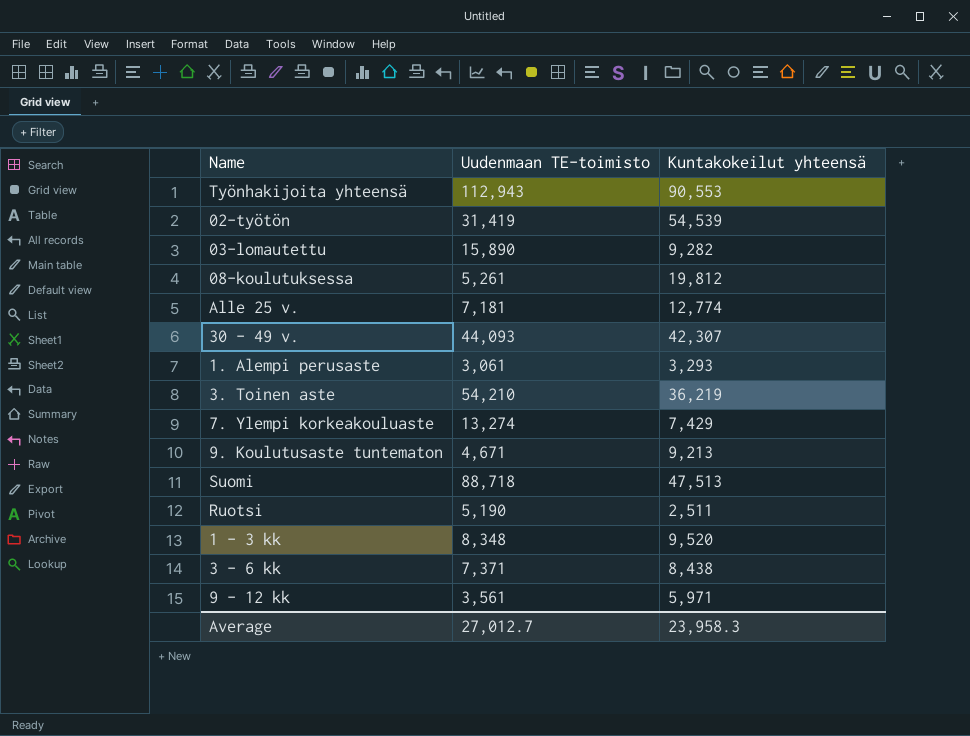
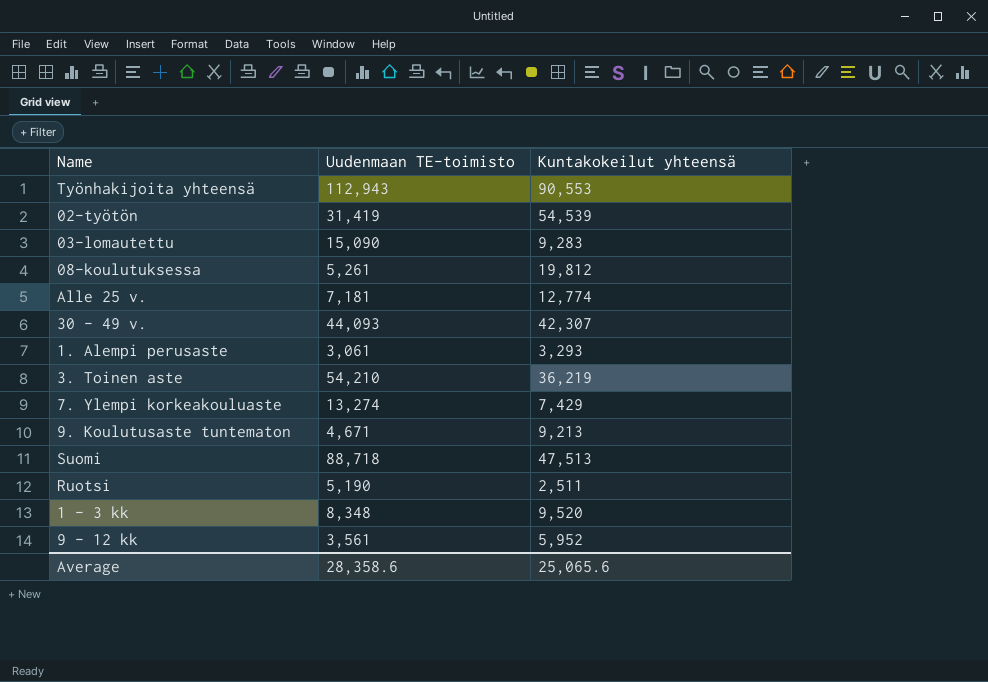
row 3 - 6 kk: 7,371 | 8,438 -> none
03-lomautettu | Uudenmaan TE-toimisto: 15,890 -> 15,090
03-lomautettu | Kuntakokeilut yhteensä: 9,282 -> 9,283
9 - 12 kk | Kuntakokeilut yhteensä: 5,971 -> 5,952
Average | Uudenmaan TE-toimisto: 27,012.7 -> 28,358.6
Average | Kuntakokeilut yhteensä: 23,958.3 -> 25,065.6

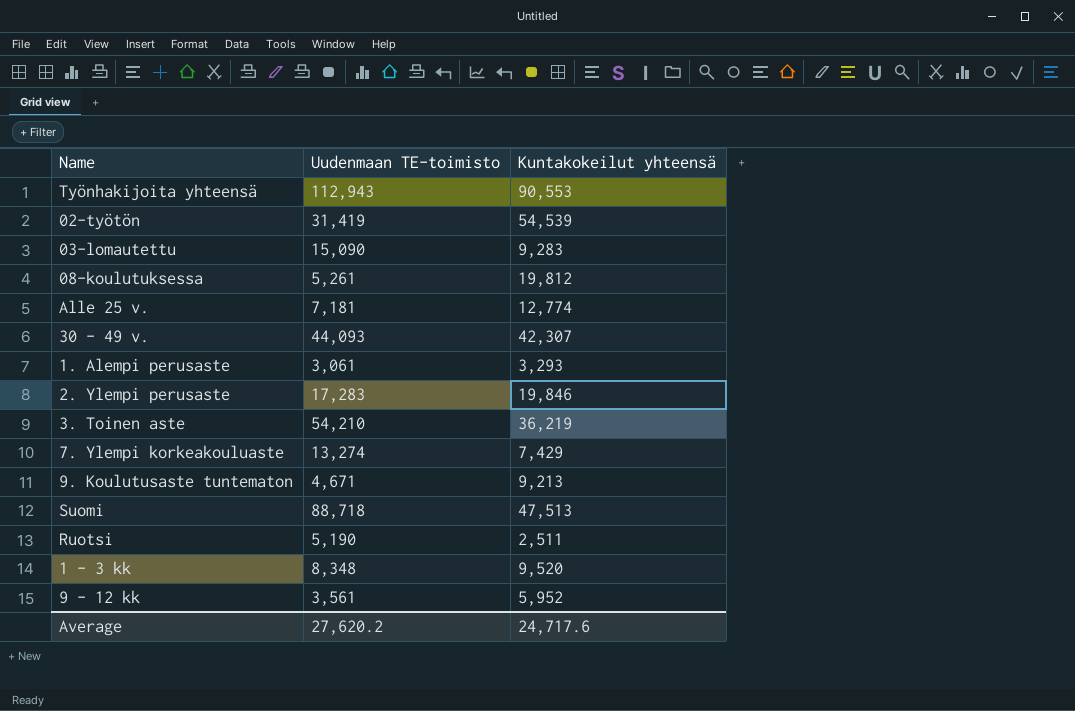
row 2. Ylempi perusaste: none -> 17,283 | 19,846
Average | Uudenmaan TE-toimisto: 28,358.6 -> 27,620.2
Average | Kuntakokeilut yhteensä: 25,065.6 -> 24,717.6

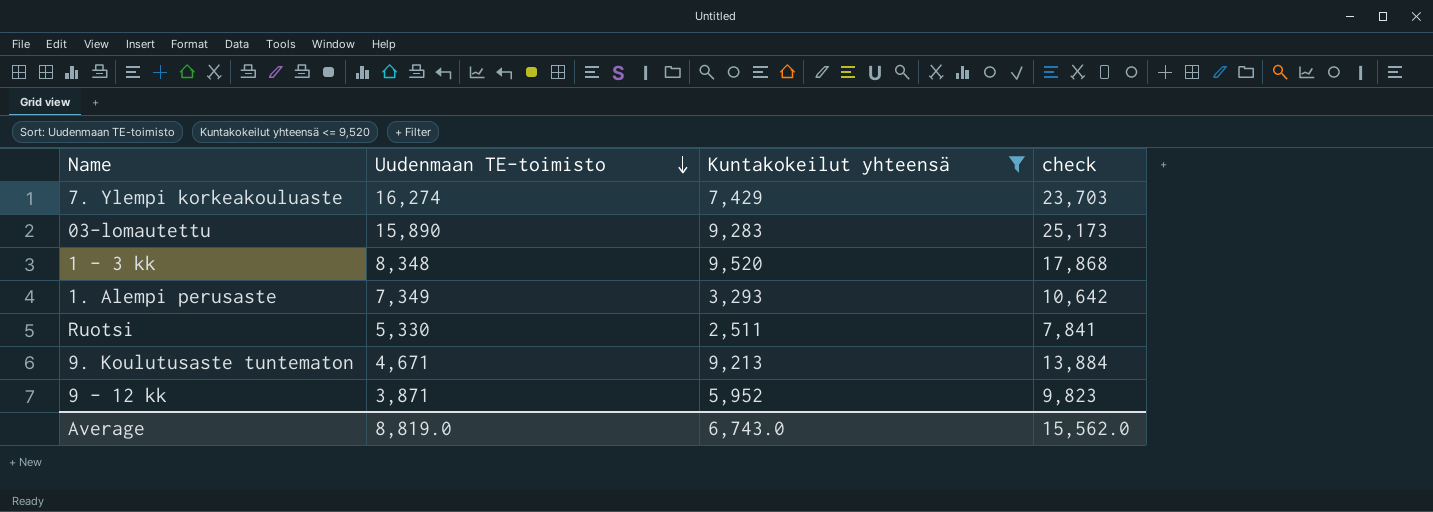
filter: none -> Kuntakokeilut yhteensä <= 9,520
row order: none -> Uudenmaan TE-toimisto descending
column check | formula: none -> [Uudenmaan TE-toimisto] + [Kuntakokeilut yhteensä]
7. Ylempi korkeakouluaste | Uudenmaan TE-toimisto: 13,274 -> 16,274
03-lomautettu | Uudenmaan TE-toimisto: 15,090 -> 15,890
1. Alempi perusaste | Uudenmaan TE-toimisto: 3,061 -> 7,349
Ruotsi | Uudenmaan TE-toimisto: 5,190 -> 5,330
9 - 12 kk | Uudenmaan TE-toimisto: 3,561 -> 3,871
Average | Uudenmaan TE-toimisto: 27,620.2 -> 8,819.0
Average | Kuntakokeilut yhteensä: 24,717.6 -> 6,743.0

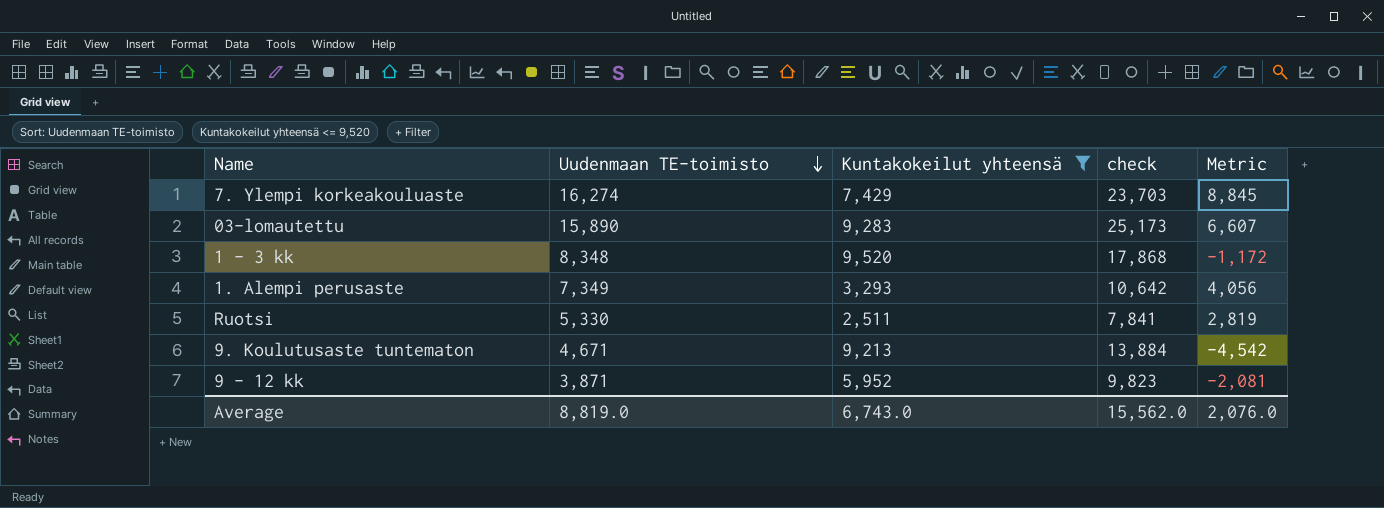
column Metric | formula: none -> [Uudenmaan TE-toimisto] - [Kuntakokeilut yhteensä]

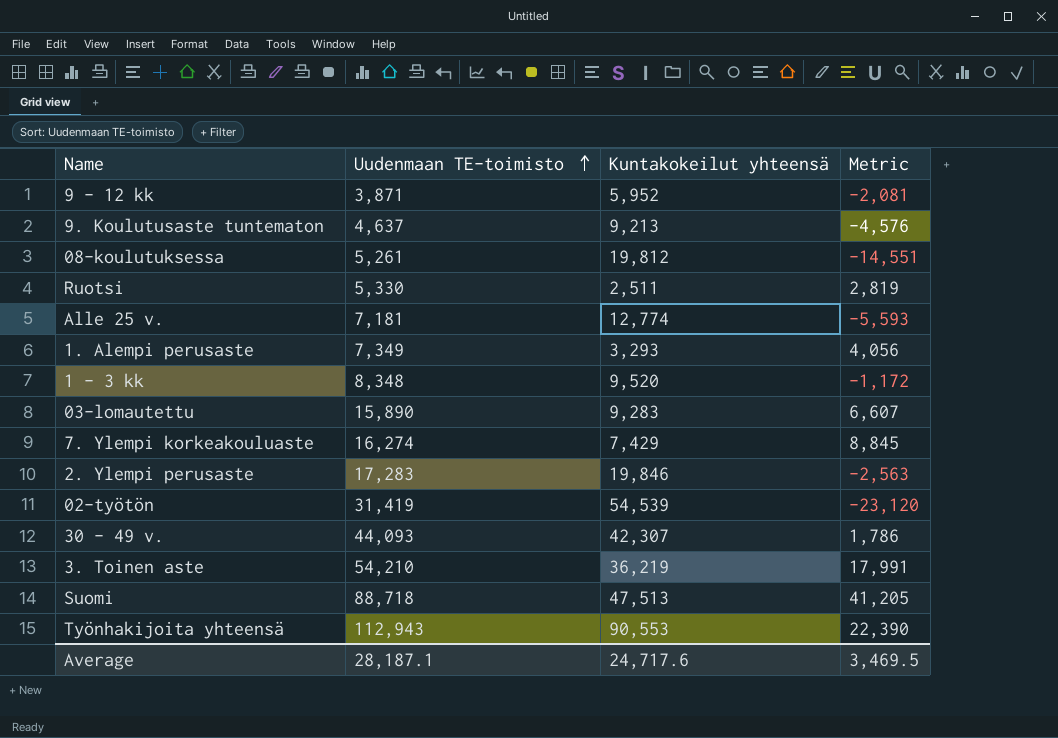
filter: Kuntakokeilut yhteensä <= 9,520 -> none
row order: Uudenmaan TE-toimisto descending -> Uudenmaan TE-toimisto ascending
column check | formula: [Uudenmaan TE-toimisto] + [Kuntakokeilut yhteensä] -> none
9. Koulutusaste tuntematon | Uudenmaan TE-toimisto: 4,671 -> 4,637
9. Koulutusaste tuntematon | Metric: -4,542 -> -4,576
Average | Uudenmaan TE-toimisto: 8,819.0 -> 28,187.1
Average | Kuntakokeilut yhteensä: 6,743.0 -> 24,717.6
Average | Metric: 2,076.0 -> 3,469.5

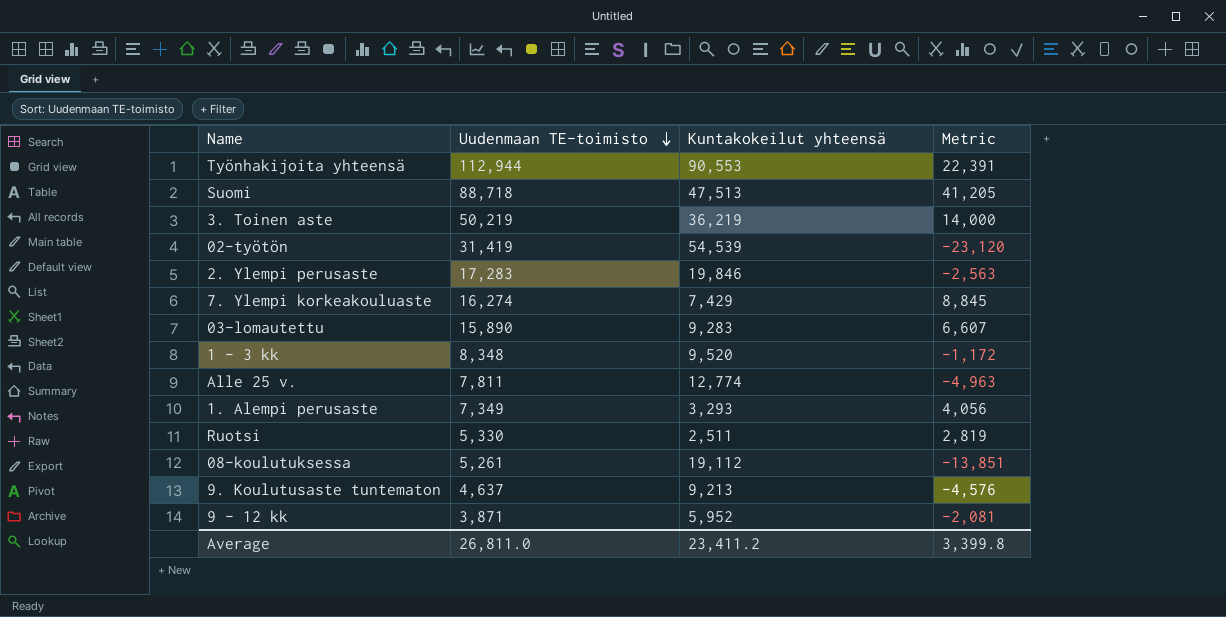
row order: Uudenmaan TE-toimisto ascending -> Uudenmaan TE-toimisto descending
row 30 - 49 v.: 44,093 | 42,307 | 1,786 -> none
Työnhakijoita yhteensä | Uudenmaan TE-toimisto: 112,943 -> 112,944
Työnhakijoita yhteensä | Metric: 22,390 -> 22,391
3. Toinen aste | Uudenmaan TE-toimisto: 54,210 -> 50,219
3. Toinen aste | Metric: 17,991 -> 14,000
Alle 25 v. | Uudenmaan TE-toimisto: 7,181 -> 7,811
Alle 25 v. | Metric: -5,593 -> -4,963
08-koulutuksessa | Kuntakokeilut yhteensä: 19,812 -> 19,112
08-koulutuksessa | Metric: -14,551 -> -13,851
Average | Uudenmaan TE-toimisto: 28,187.1 -> 26,811.0
Average | Kuntakokeilut yhteensä: 24,717.6 -> 23,411.2
Average | Metric: 3,469.5 -> 3,399.8

